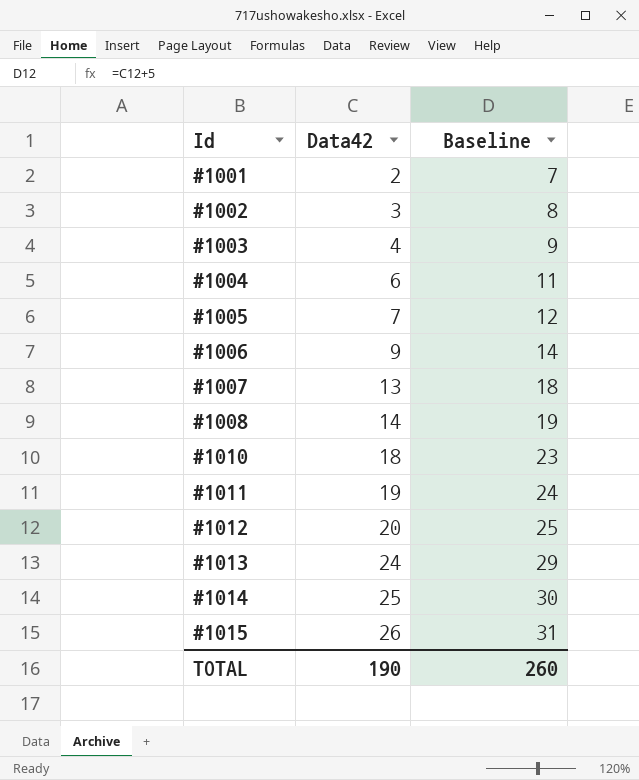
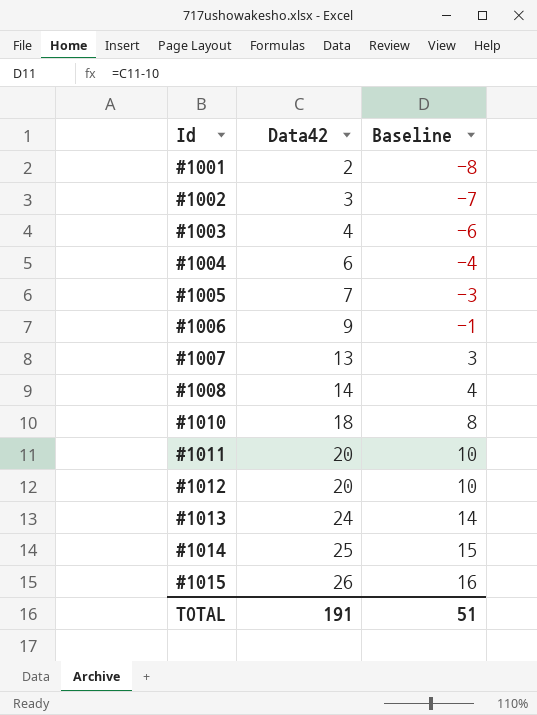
column Baseline | formula: [Data42] + 5 -> [Data42] - 10
#1011 | Data42: 19 -> 20
TOTAL | Data42: 190 -> 191
TOTAL | Baseline: 260 -> 51

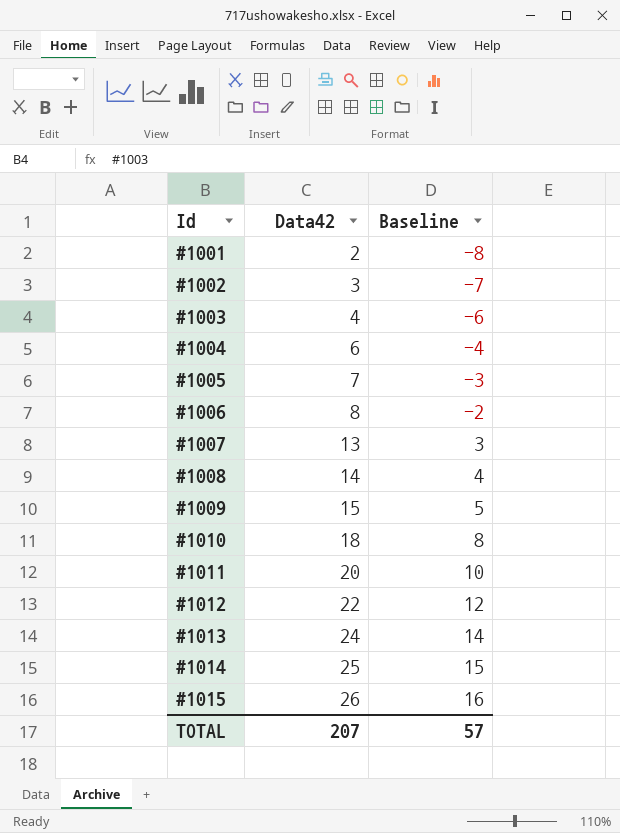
#1006 | Data42: 9 -> 8
#1006 | Baseline: -1 -> -2
row #1009: none -> 15 | 5
#1012 | Data42: 20 -> 22
#1012 | Baseline: 10 -> 12
TOTAL | Data42: 191 -> 207
TOTAL | Baseline: 51 -> 57

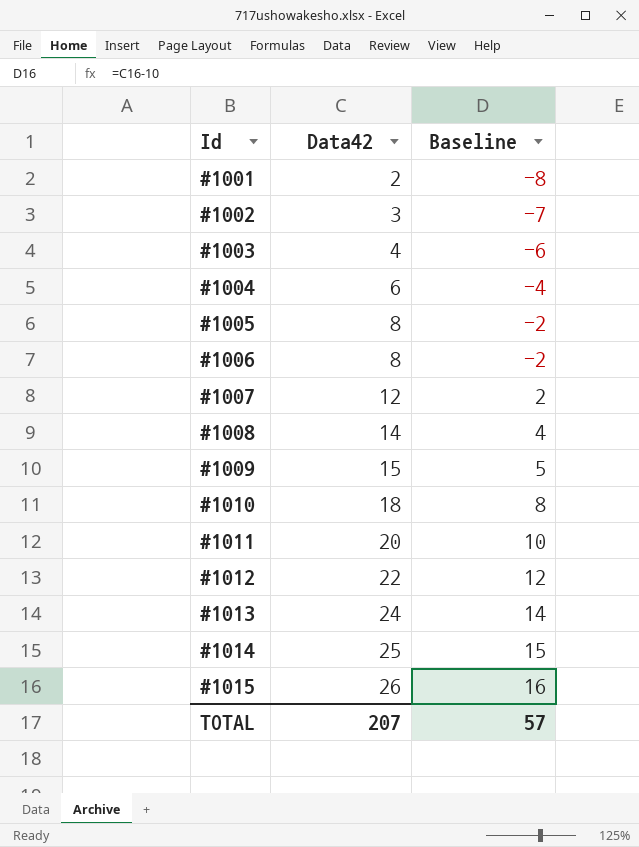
#1005 | Data42: 7 -> 8
#1005 | Baseline: -3 -> -2
#1007 | Data42: 13 -> 12
#1007 | Baseline: 3 -> 2

